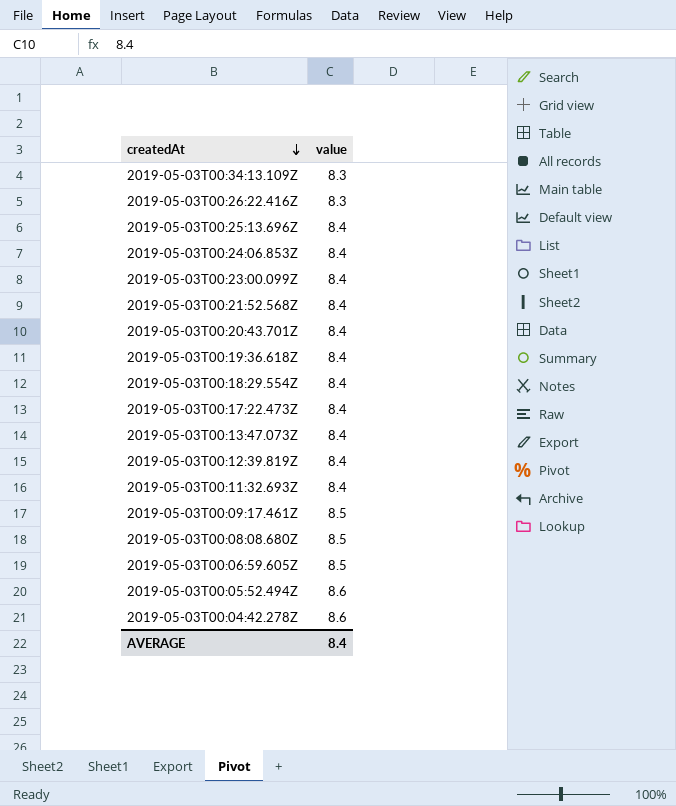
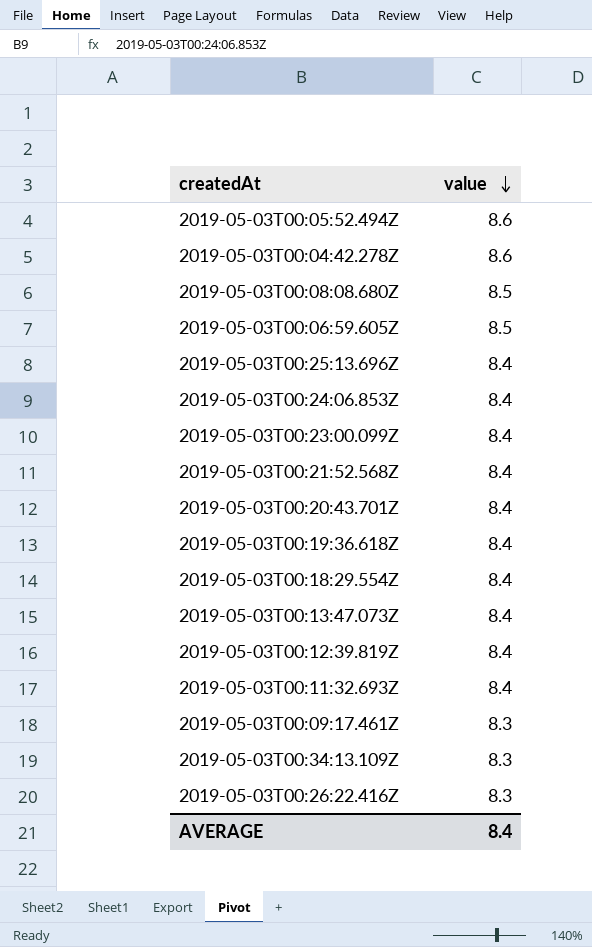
row order: createdAt descending -> value descending
row 2019-05-03T00:17:22.473Z: 8.4 -> none
2019-05-03T00:09:17.461Z | value: 8.5 -> 8.3

